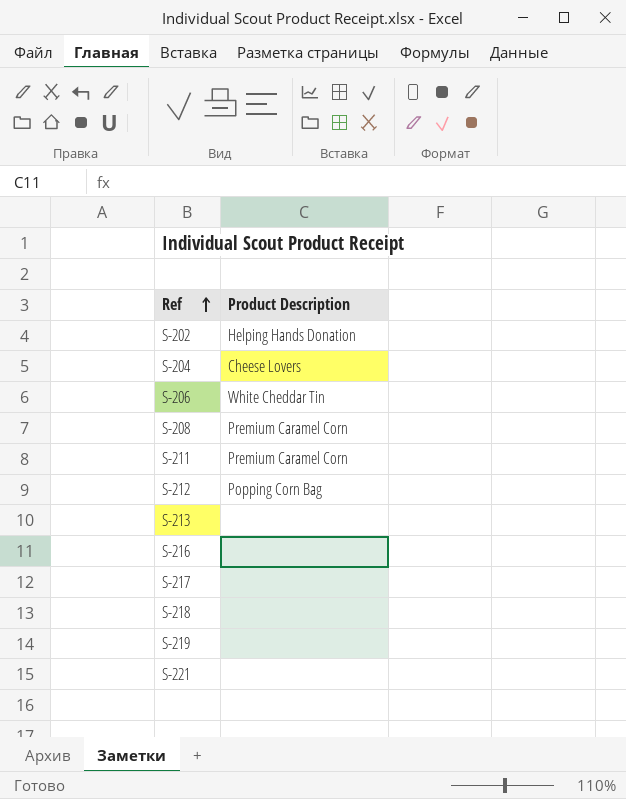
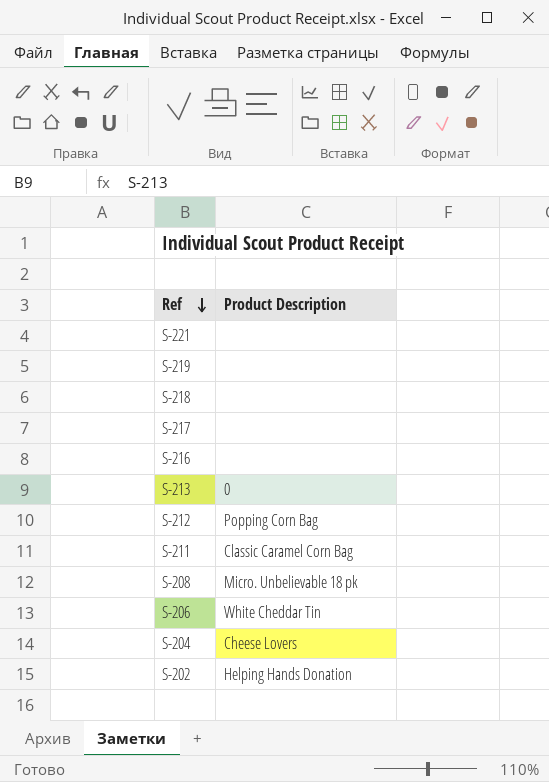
row order: Ref ascending -> Ref descending
S-213 | Product Description: none -> 0
S-211 | Product Description: Premium Caramel Corn -> Classic Caramel Corn Bag
S-208 | Product Description: Premium Caramel Corn -> Micro. Unbelievable 18 pk

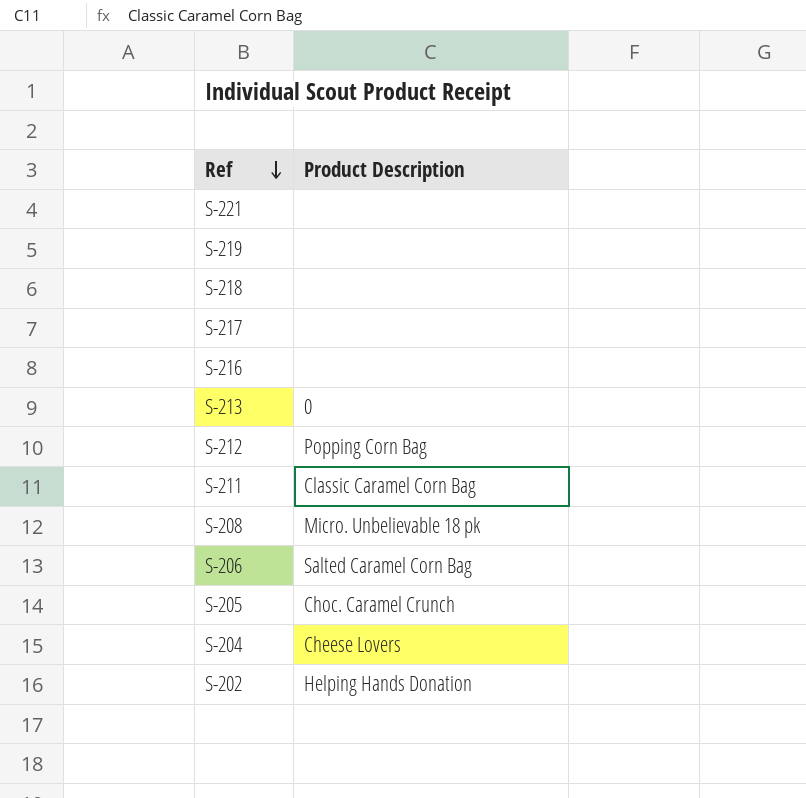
S-206 | Product Description: White Cheddar Tin -> Salted Caramel Corn Bag
row S-205: none -> Choc. Caramel Crunch

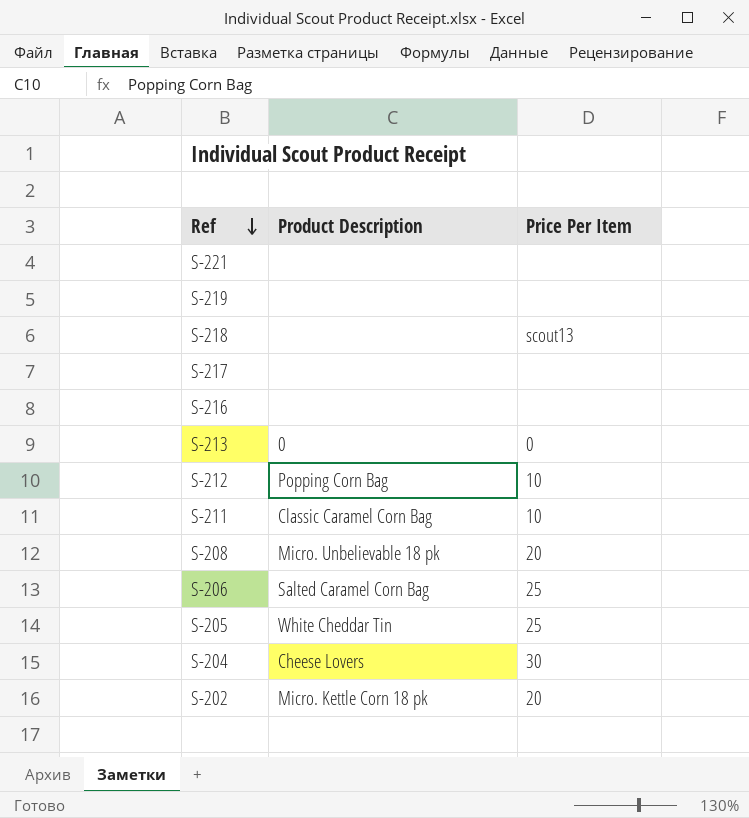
column Price Per Item | position: none -> 3
S-205 | Product Description: Choc. Caramel Crunch -> White Cheddar Tin
S-202 | Product Description: Helping Hands Donation -> Micro. Kettle Corn 18 pk

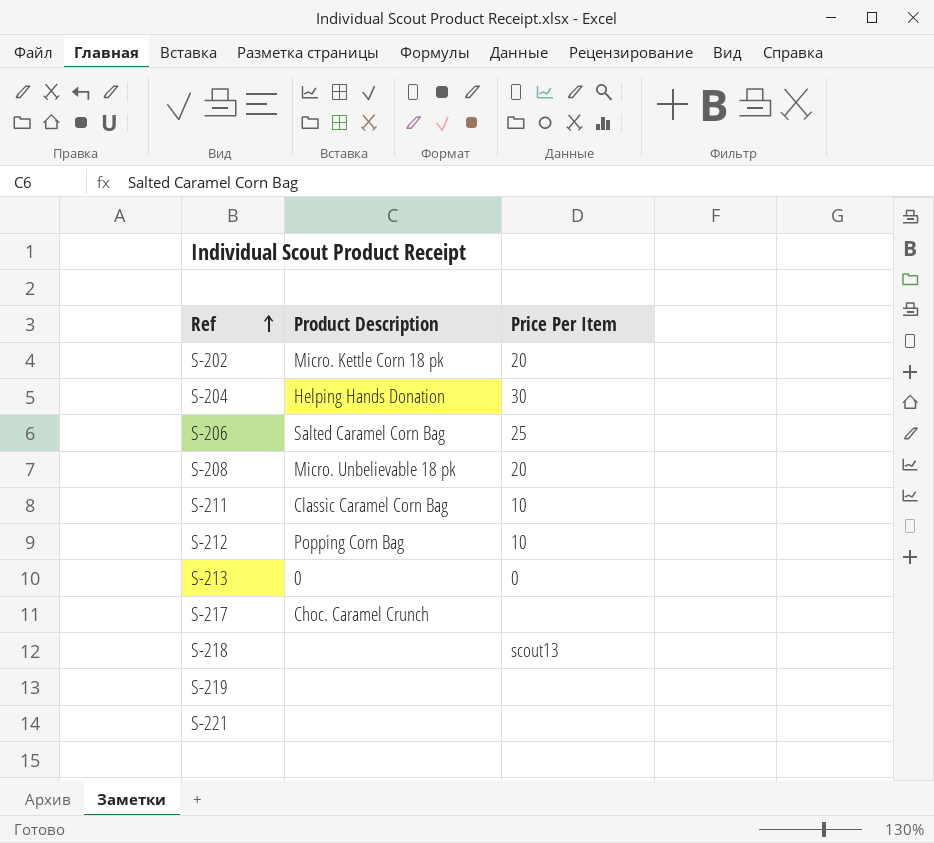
row order: Ref descending -> Ref ascending
row S-216: none | none -> none
row S-205: White Cheddar Tin | 25 -> none
S-204 | Product Description: Cheese Lovers -> Helping Hands Donation
S-217 | Product Description: none -> Choc. Caramel Crunch

